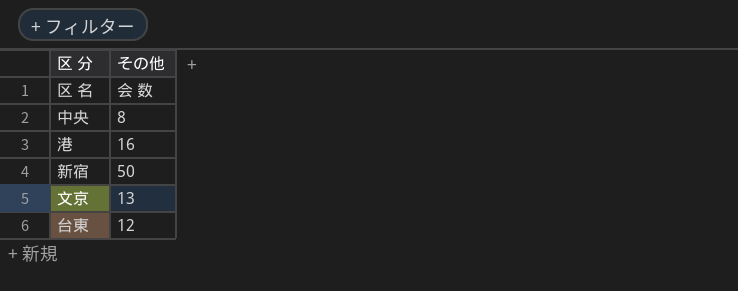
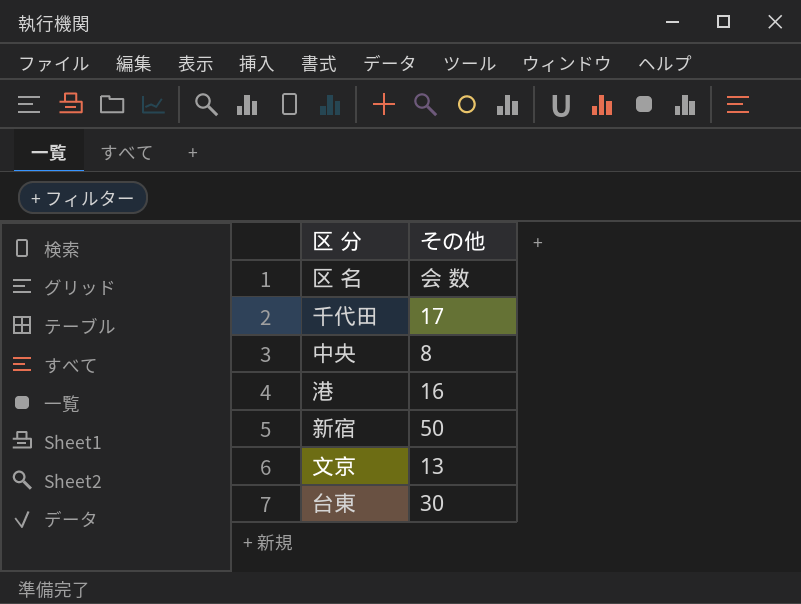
row 千代田: none -> 17
台東 | その他: 12 -> 30

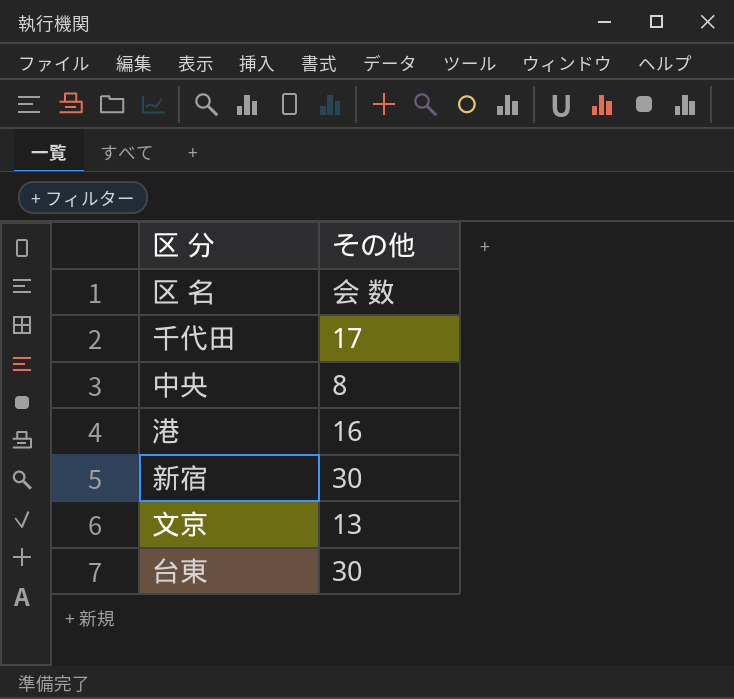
新宿 | その他: 50 -> 30

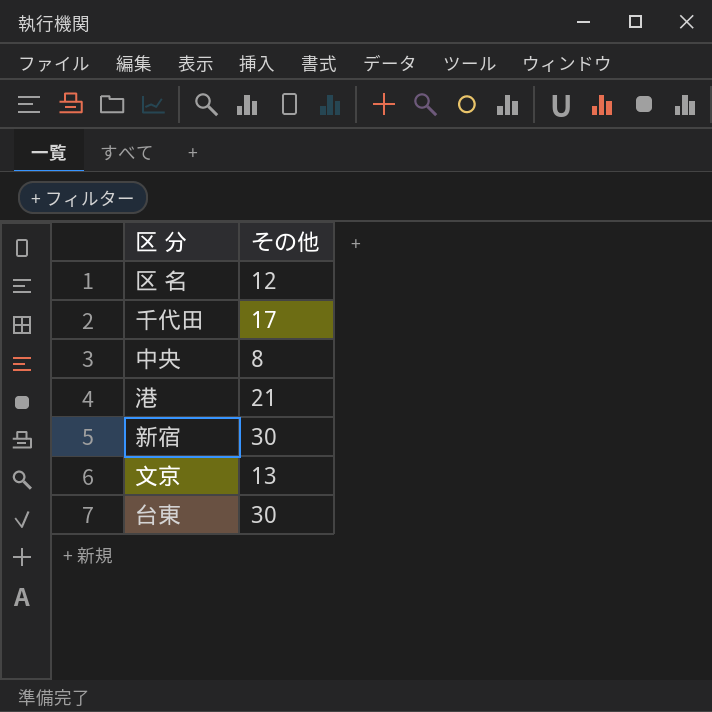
区 名 | その他: 会 数 -> 12
港 | その他: 16 -> 21

